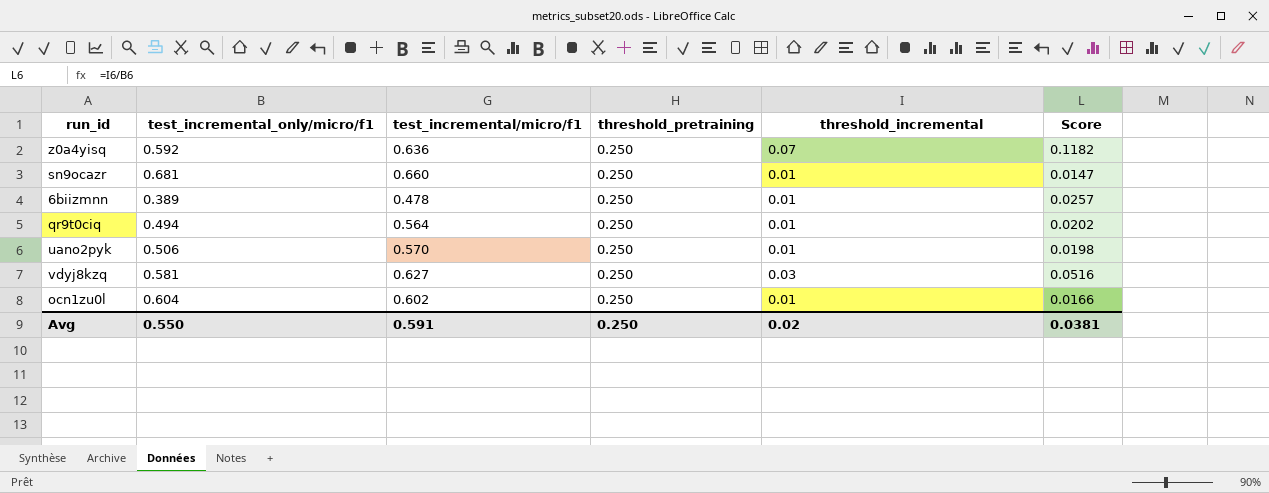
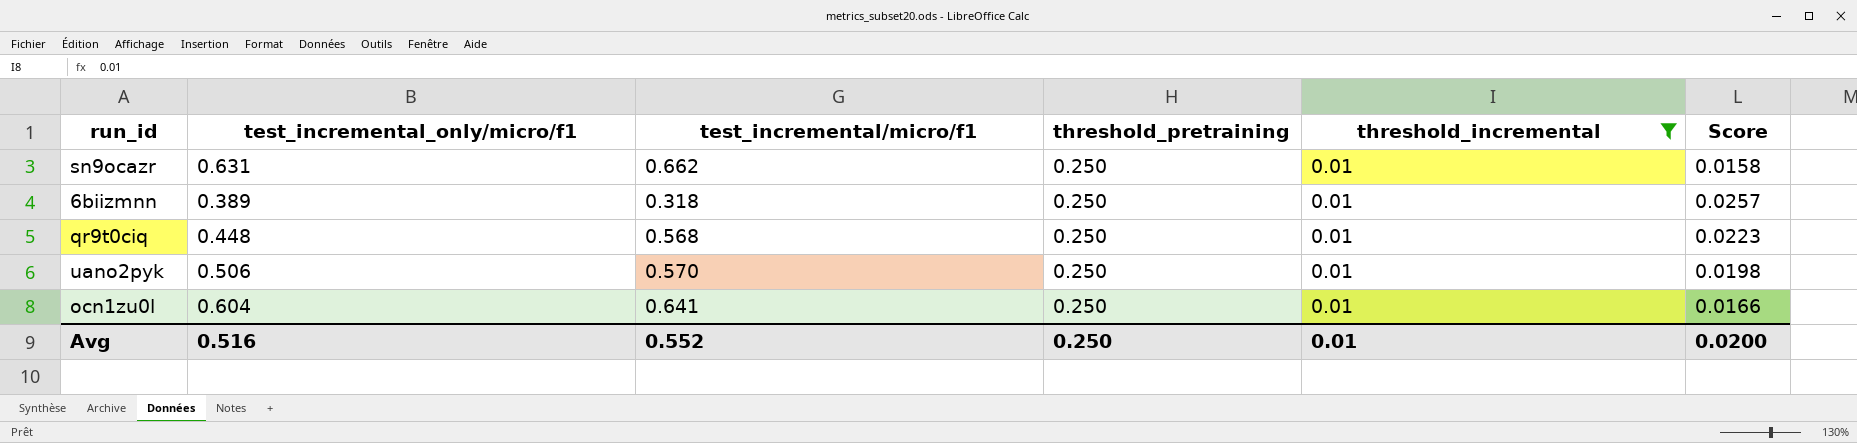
filter: none -> threshold_incremental = 0.01
sn9ocazr | test_incremental_only/micro/f1: 0.681 -> 0.631
sn9ocazr | test_incremental/micro/f1: 0.660 -> 0.662
sn9ocazr | Score: 0.0147 -> 0.0158
6biizmnn | test_incremental/micro/f1: 0.478 -> 0.318
qr9t0ciq | test_incremental_only/micro/f1: 0.494 -> 0.448
qr9t0ciq | test_incremental/micro/f1: 0.564 -> 0.568
qr9t0ciq | Score: 0.0202 -> 0.0223
ocn1zu0l | test_incremental/micro/f1: 0.602 -> 0.641
Avg | test_incremental_only/micro/f1: 0.550 -> 0.516
Avg | test_incremental/micro/f1: 0.591 -> 0.552
Avg | threshold_incremental: 0.02 -> 0.01
Avg | Score: 0.0381 -> 0.0200

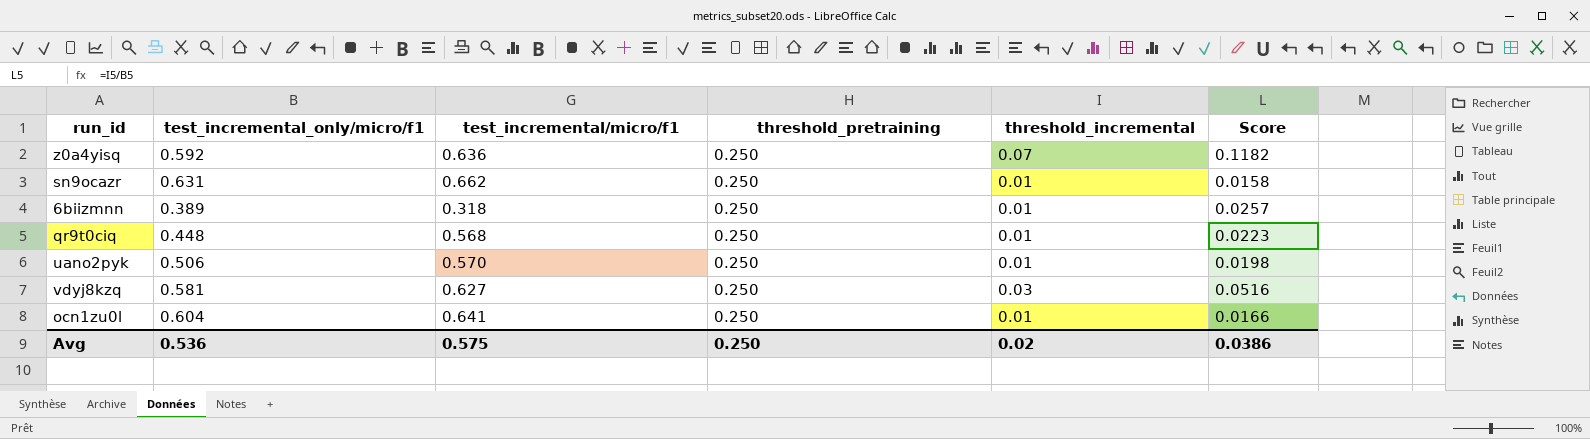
filter: threshold_incremental = 0.01 -> none
Avg | test_incremental_only/micro/f1: 0.516 -> 0.536
Avg | test_incremental/micro/f1: 0.552 -> 0.575
Avg | threshold_incremental: 0.01 -> 0.02
Avg | Score: 0.0200 -> 0.0386

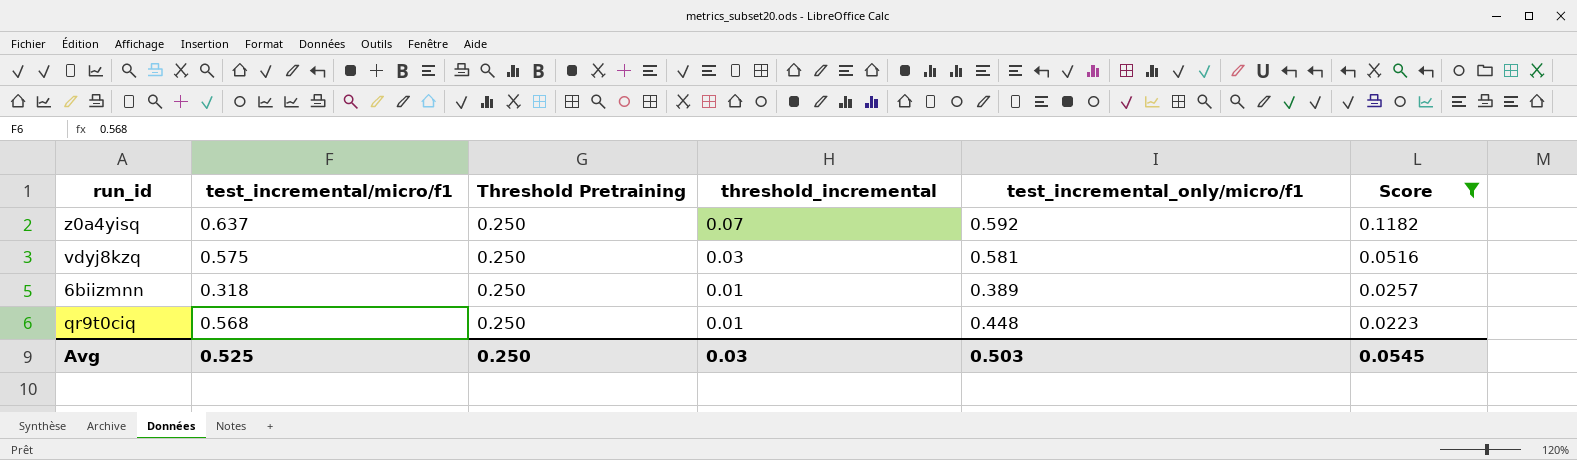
filter: none -> Score >= 0.0223
row order: none -> threshold_incremental descending
column name: threshold_pretraining -> Threshold Pretraining
column test_incremental_only/micro/f1 | position: 2 -> 5
z0a4yisq | test_incremental/micro/f1: 0.636 -> 0.637
vdyj8kzq | test_incremental/micro/f1: 0.627 -> 0.575
Avg | test_incremental/micro/f1: 0.575 -> 0.525
Avg | threshold_incremental: 0.02 -> 0.03
Avg | test_incremental_only/micro/f1: 0.536 -> 0.503
Avg | Score: 0.0386 -> 0.0545

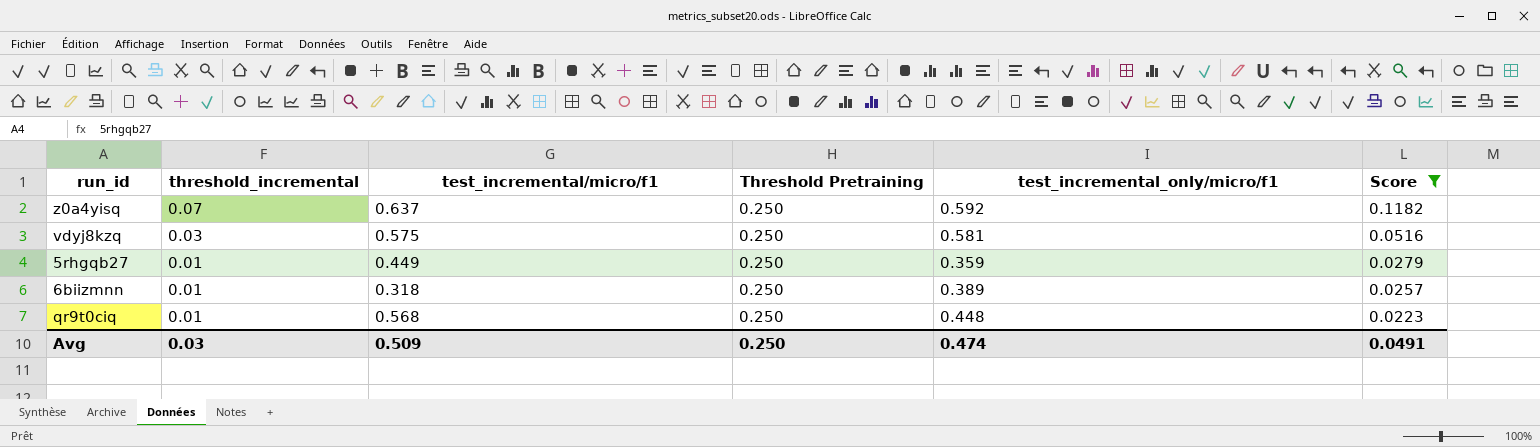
column threshold_incremental | position: 4 -> 2
row 5rhgqb27: none -> 0.01 | 0.449 | 0.250 | 0.359 | 0.0279
Avg | test_incremental/micro/f1: 0.525 -> 0.509
Avg | test_incremental_only/micro/f1: 0.503 -> 0.474
Avg | Score: 0.0545 -> 0.0491

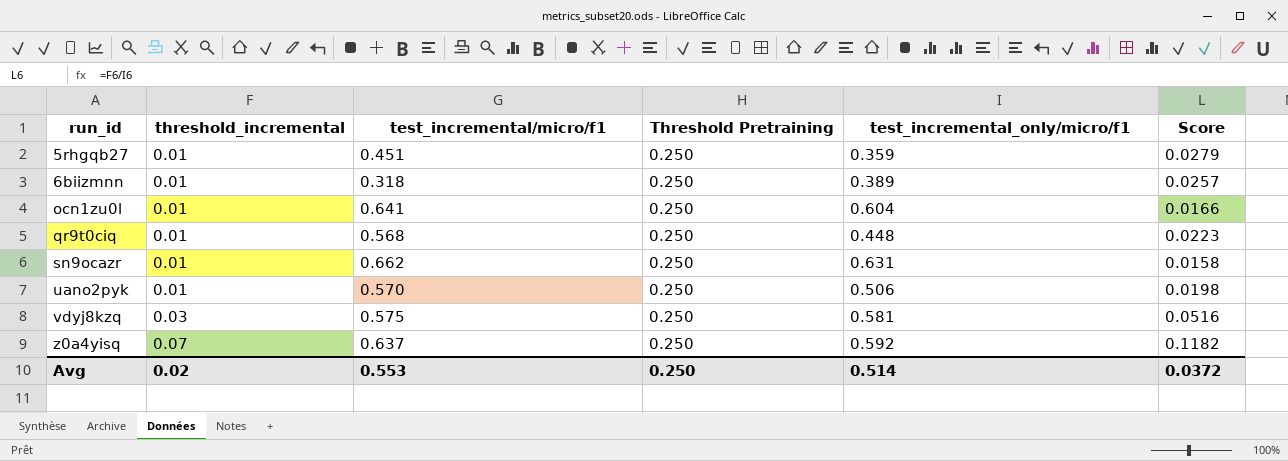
filter: Score >= 0.0223 -> none
row order: threshold_incremental descending -> run_id ascending
5rhgqb27 | test_incremental/micro/f1: 0.449 -> 0.451
Avg | threshold_incremental: 0.03 -> 0.02
Avg | test_incremental/micro/f1: 0.509 -> 0.553
Avg | test_incremental_only/micro/f1: 0.474 -> 0.514
Avg | Score: 0.0491 -> 0.0372

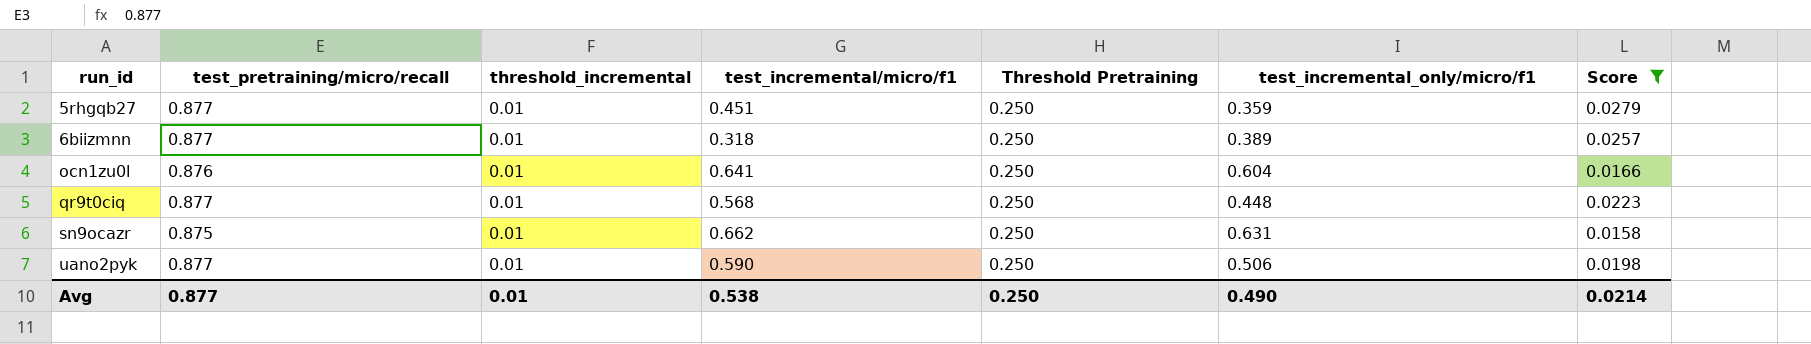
filter: none -> Score <= 0.0279
column test_pretraining/micro/recall | position: none -> 2
uano2pyk | test_incremental/micro/f1: 0.570 -> 0.590
Avg | threshold_incremental: 0.02 -> 0.01
Avg | test_incremental/micro/f1: 0.553 -> 0.538
Avg | test_incremental_only/micro/f1: 0.514 -> 0.490
Avg | Score: 0.0372 -> 0.0214

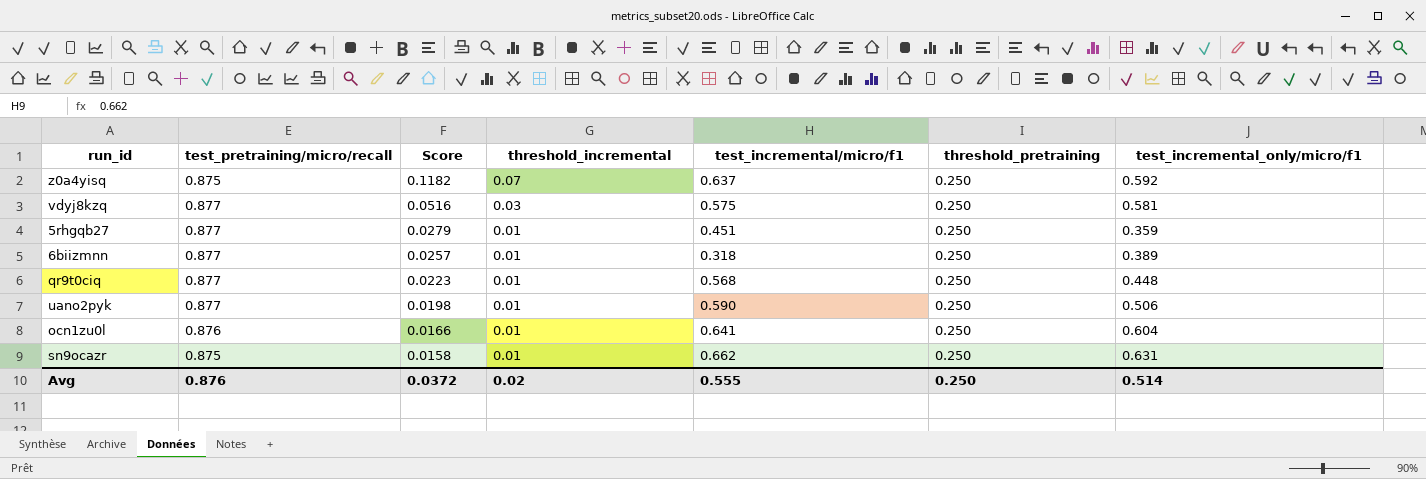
filter: Score <= 0.0279 -> none
row order: run_id ascending -> Score descending
column Score | position: 7 -> 3
column name: Threshold Pretraining -> threshold_pretraining
Avg | test_pretraining/micro/recall: 0.877 -> 0.876
Avg | Score: 0.0214 -> 0.0372
Avg | threshold_incremental: 0.01 -> 0.02
Avg | test_incremental/micro/f1: 0.538 -> 0.555
Avg | test_incremental_only/micro/f1: 0.490 -> 0.514

